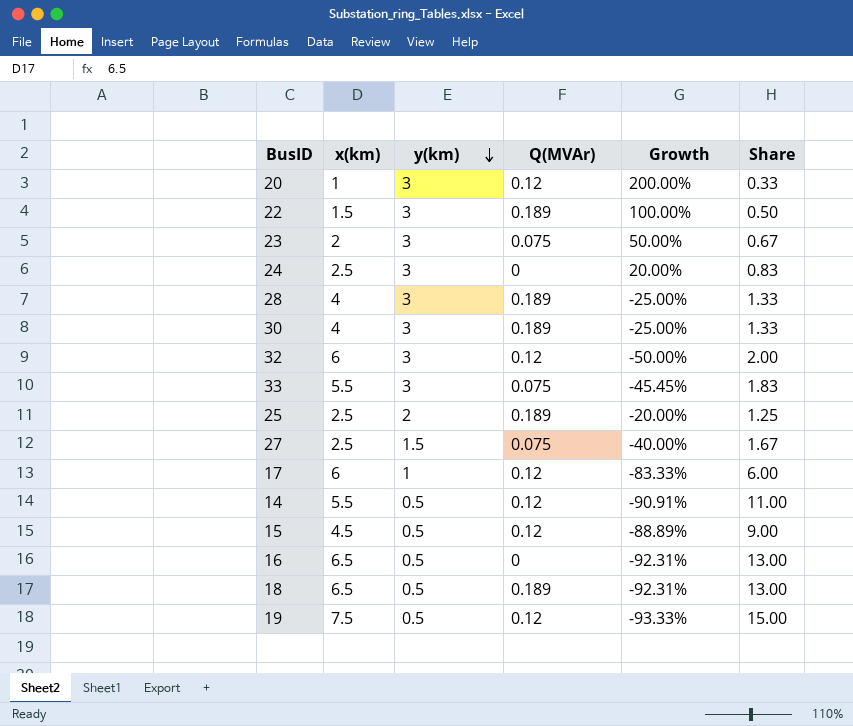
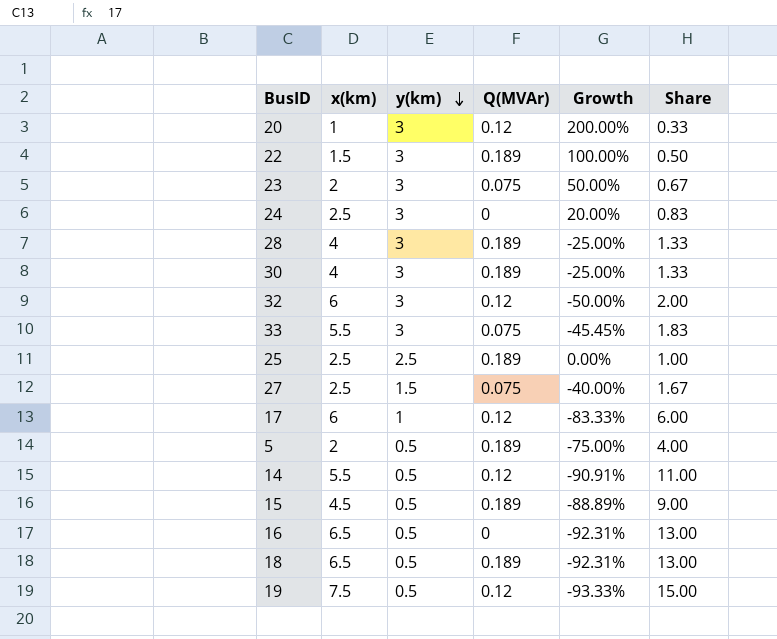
25 | y(km): 2 -> 2.5
25 | Growth: -20.00% -> 0.00%
25 | Share: 1.25 -> 1.00
row 5: none -> 2 | 0.5 | 0.189 | -75.00% | 4.00
15 | Q(MVAr): 0.12 -> 0.189

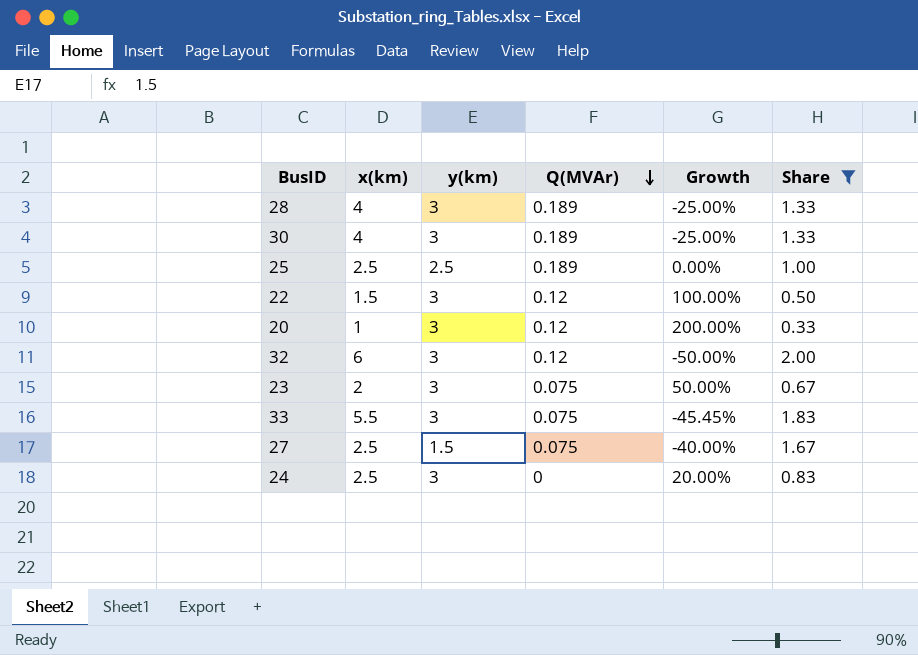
filter: none -> Share <= 2.00
row order: y(km) descending -> Q(MVAr) descending
22 | Q(MVAr): 0.189 -> 0.12

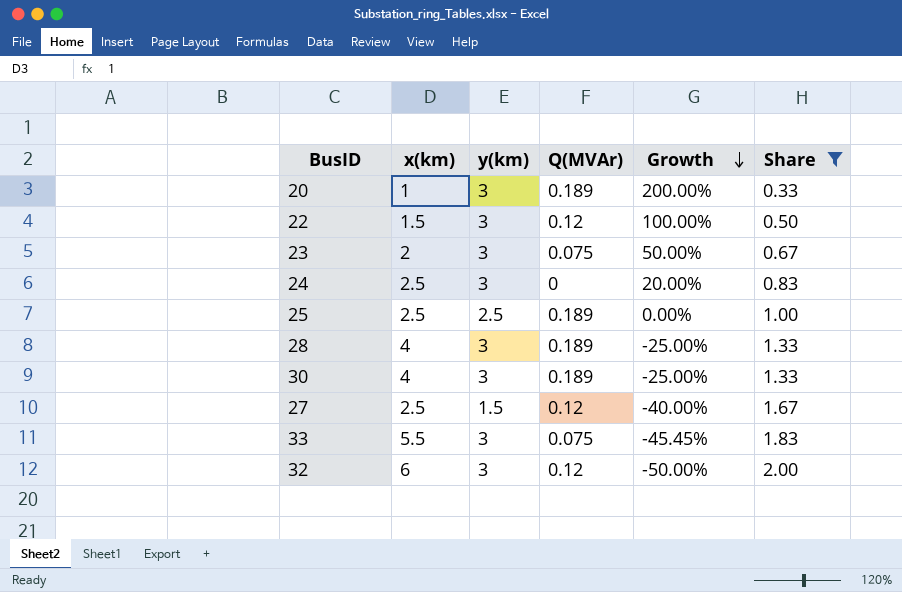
row order: Q(MVAr) descending -> Growth descending
20 | Q(MVAr): 0.12 -> 0.189
27 | Q(MVAr): 0.075 -> 0.12

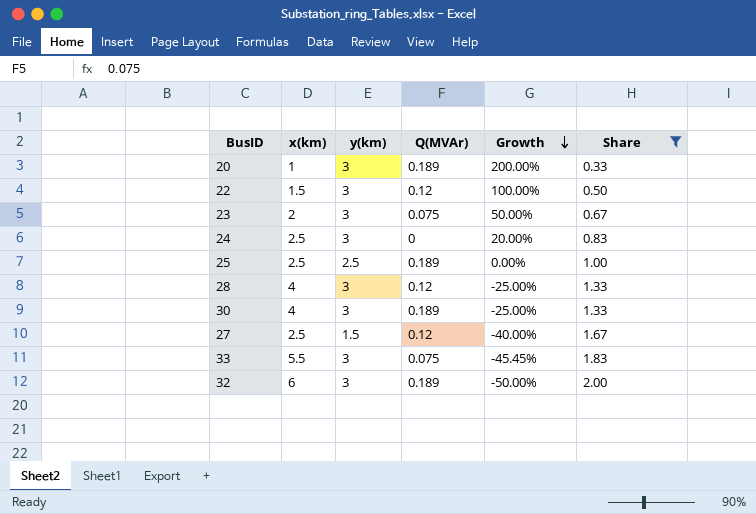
28 | Q(MVAr): 0.189 -> 0.12
32 | Q(MVAr): 0.12 -> 0.189

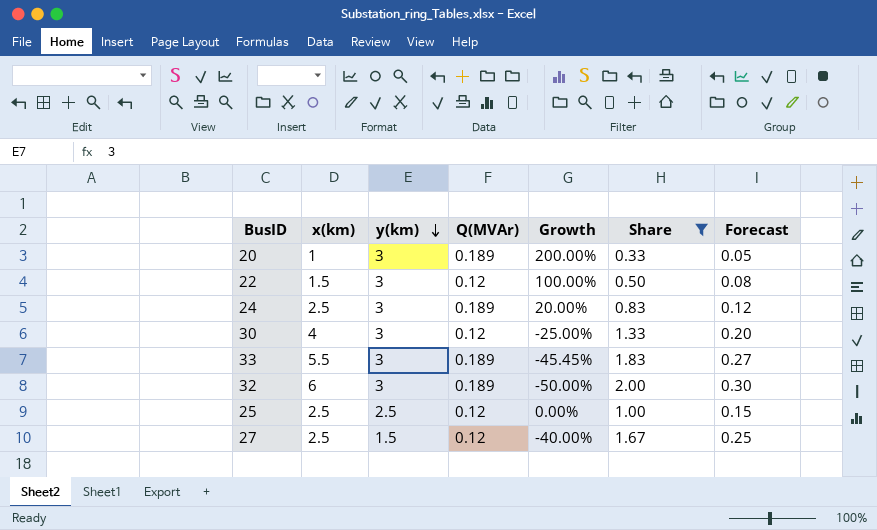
row order: Growth descending -> y(km) descending
column Forecast | formula: none -> [Share] * 0.15
row 23: 2 | 3 | 0.075 | 50.00% | 0.67 -> none
row 28: 4 | 3 | 0.12 | -25.00% | 1.33 -> none
24 | Q(MVAr): 0 -> 0.189
30 | Q(MVAr): 0.189 -> 0.12
33 | Q(MVAr): 0.075 -> 0.189
25 | Q(MVAr): 0.189 -> 0.12

